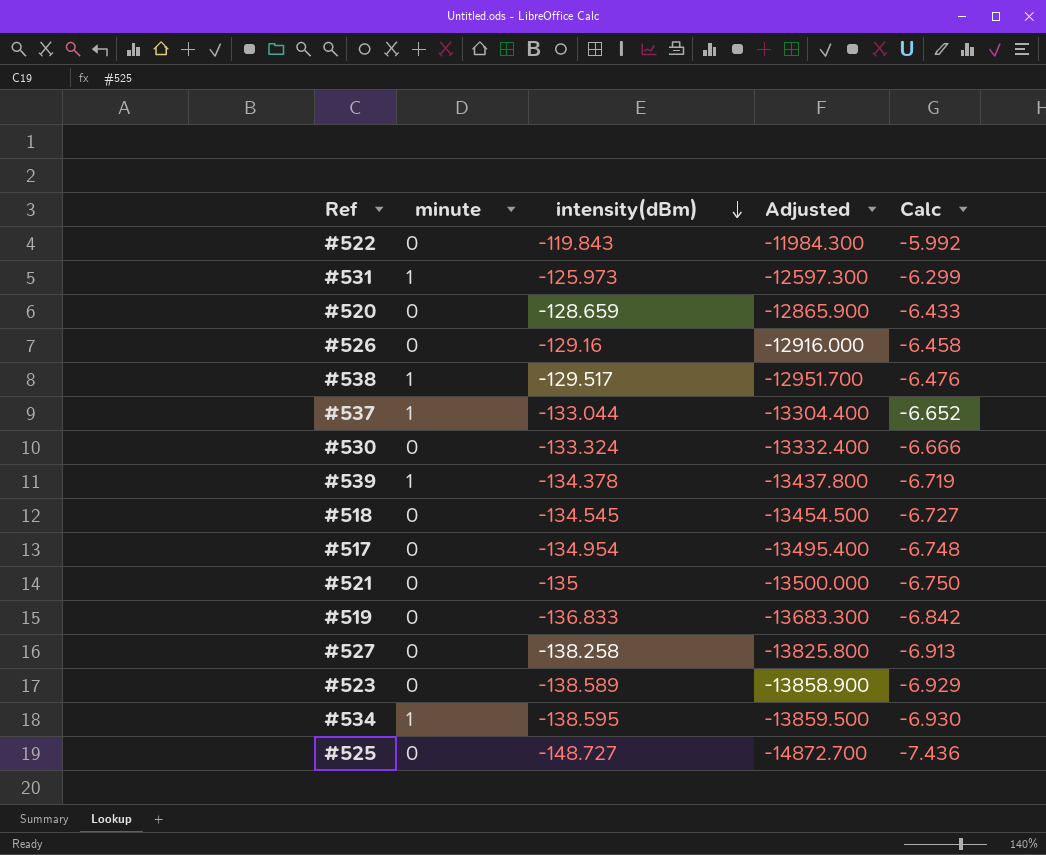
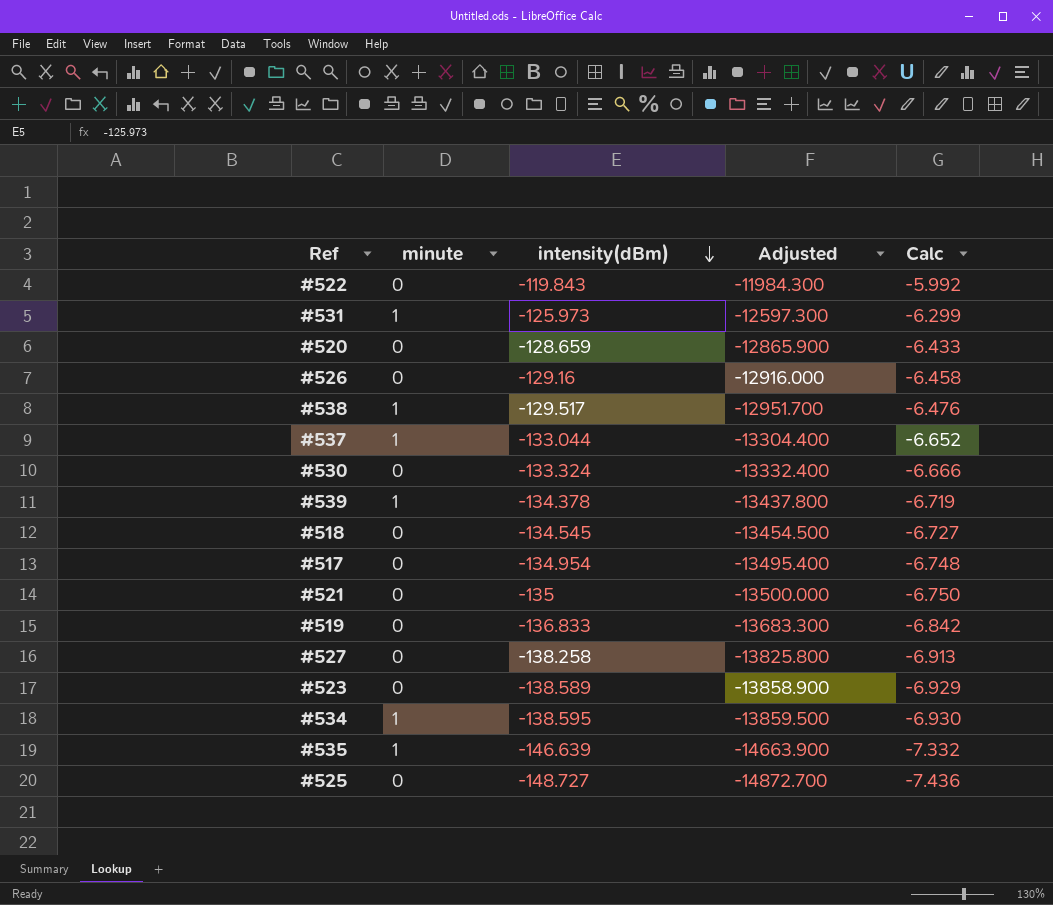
row #535: none -> 1 | -146.639 | -14663.900 | -7.332

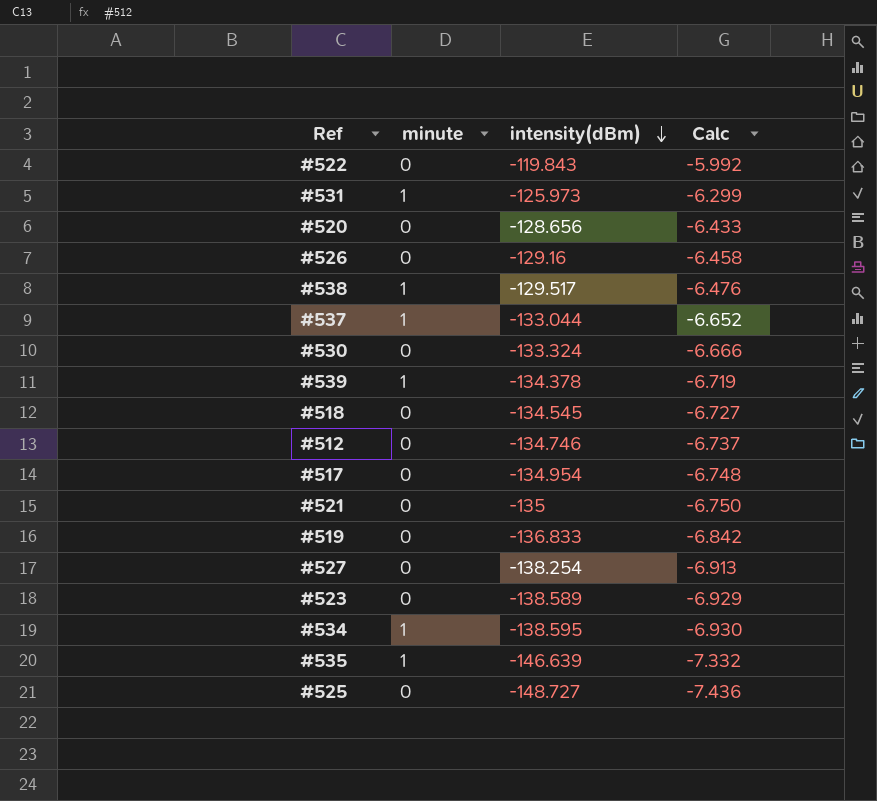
column Adjusted | formula: [intensity(dBm)] * 100 -> none
#520 | intensity(dBm): -128.659 -> -128.656
row #512: none -> 0 | -134.746 | -6.737
#527 | intensity(dBm): -138.258 -> -138.254

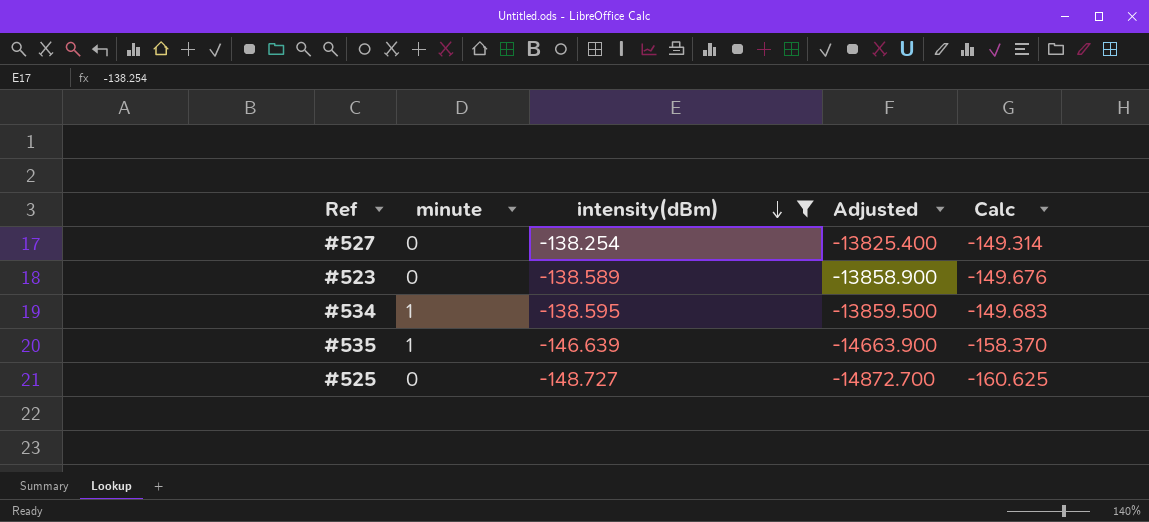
filter: none -> intensity(dBm) <= -138.254
column Adjusted | formula: none -> [intensity(dBm)] * 100
column Calc | formula: [intensity(dBm)] * 0.05 -> [intensity(dBm)] * 1.08

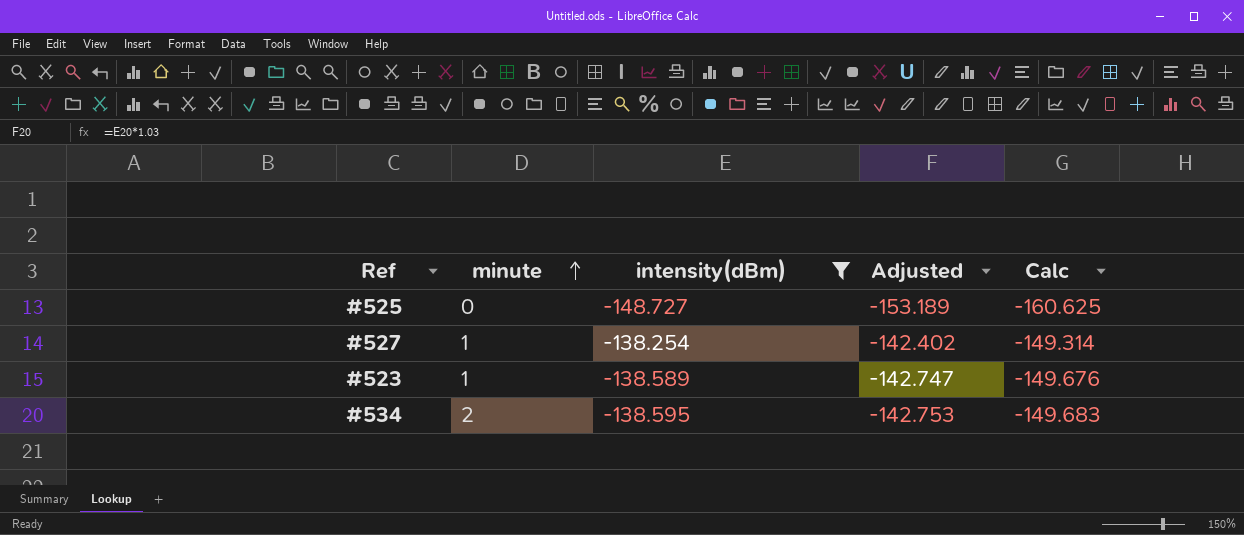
row order: intensity(dBm) descending -> minute ascending
column Adjusted | formula: [intensity(dBm)] * 100 -> [intensity(dBm)] * 1.03
row #535: 1 | -146.639 | -14663.900 | -158.370 -> none
#527 | minute: 0 -> 1
#523 | minute: 0 -> 1
#534 | minute: 1 -> 2

